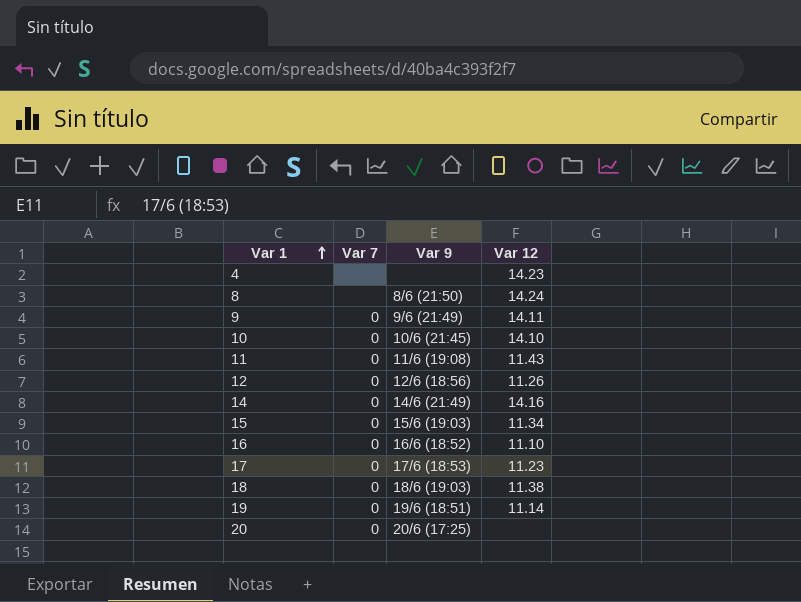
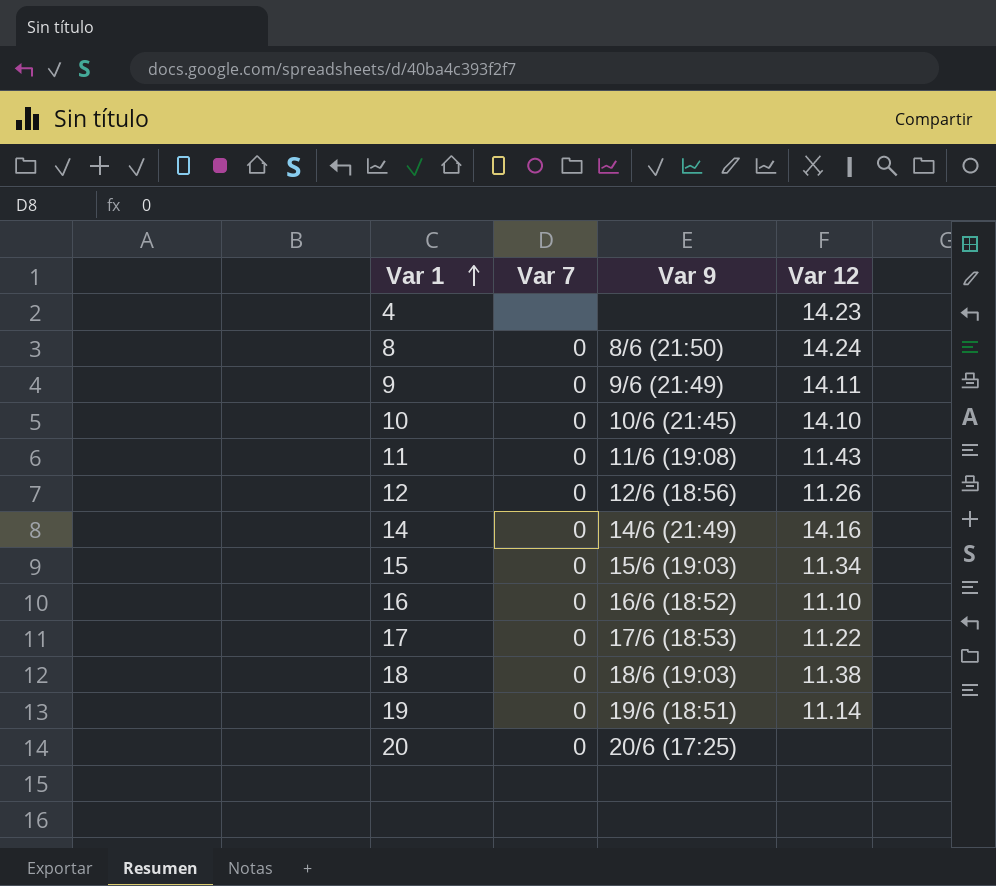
8 | Var 7: none -> 0
17 | Var 12: 11.23 -> 11.22

